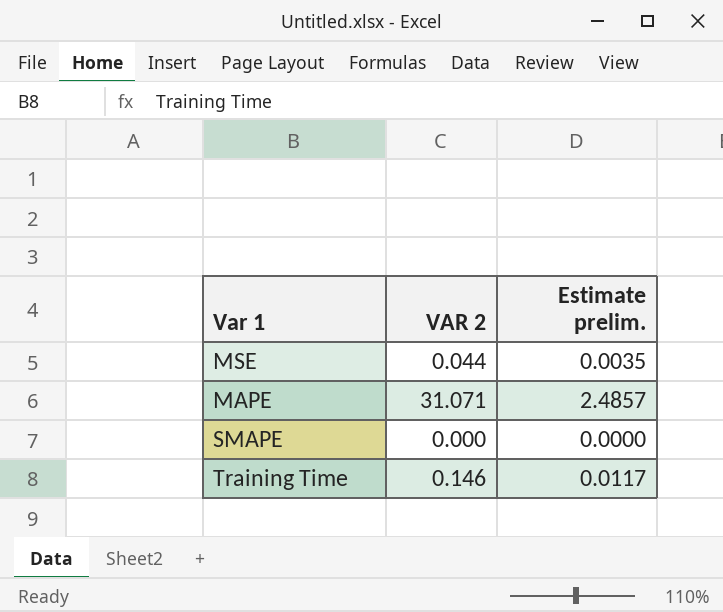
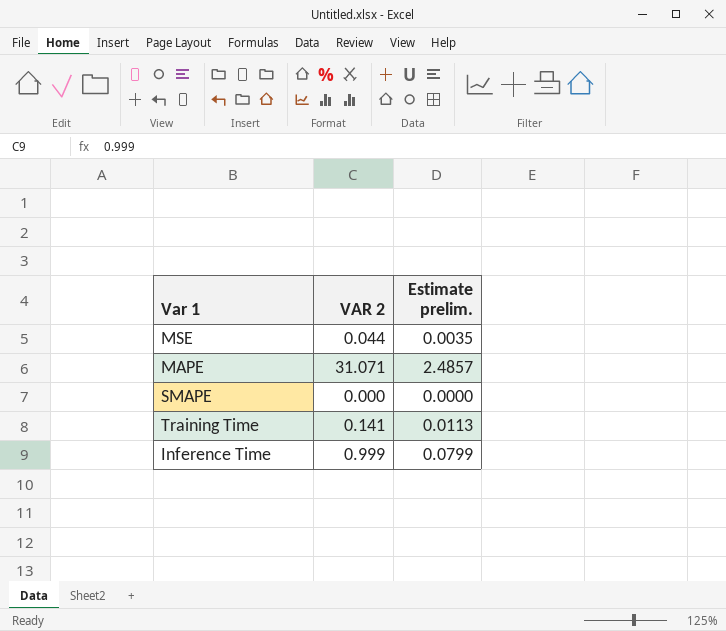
Training Time | VAR 2: 0.146 -> 0.141
Training Time | Estimate prelim.: 0.0117 -> 0.0113
row Inference Time: none -> 0.999 | 0.0799

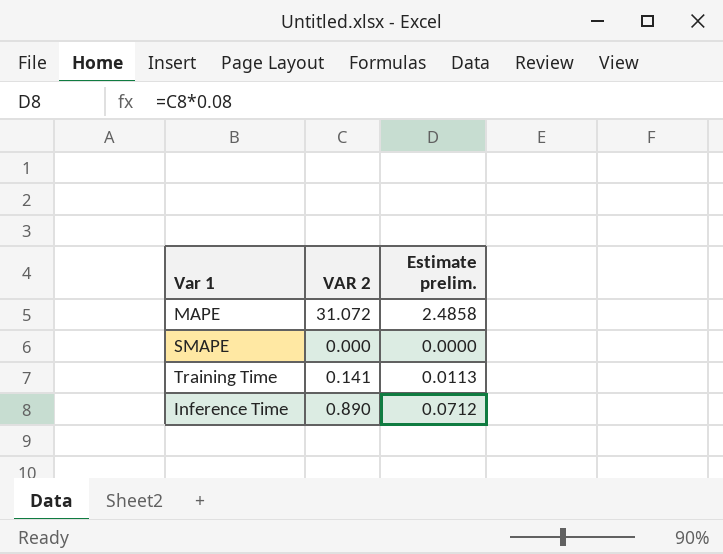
row MSE: 0.044 | 0.0035 -> none
MAPE | VAR 2: 31.071 -> 31.072
MAPE | Estimate prelim.: 2.4857 -> 2.4858
Inference Time | VAR 2: 0.999 -> 0.890
Inference Time | Estimate prelim.: 0.0799 -> 0.0712

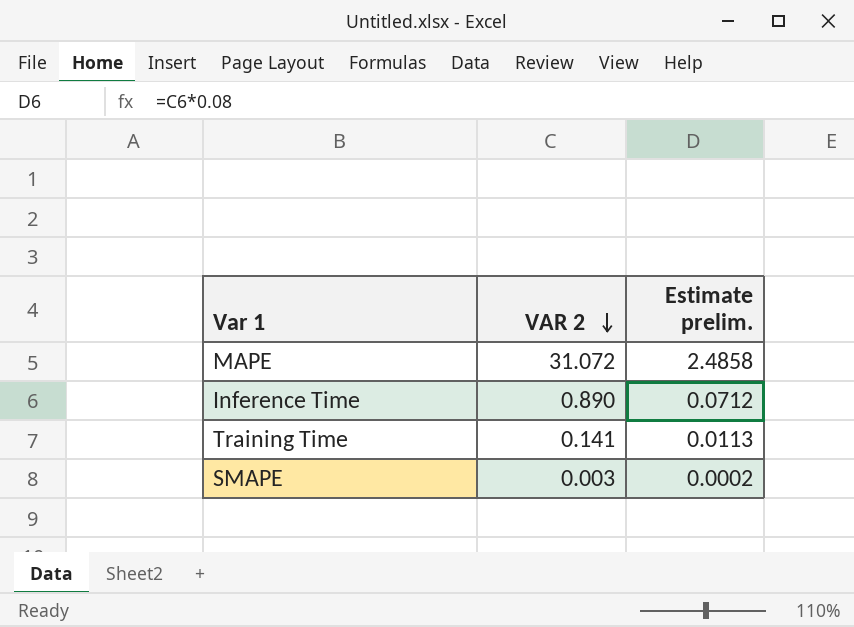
row order: none -> VAR 2 descending
SMAPE | VAR 2: 0.000 -> 0.003
SMAPE | Estimate prelim.: 0.0000 -> 0.0002

